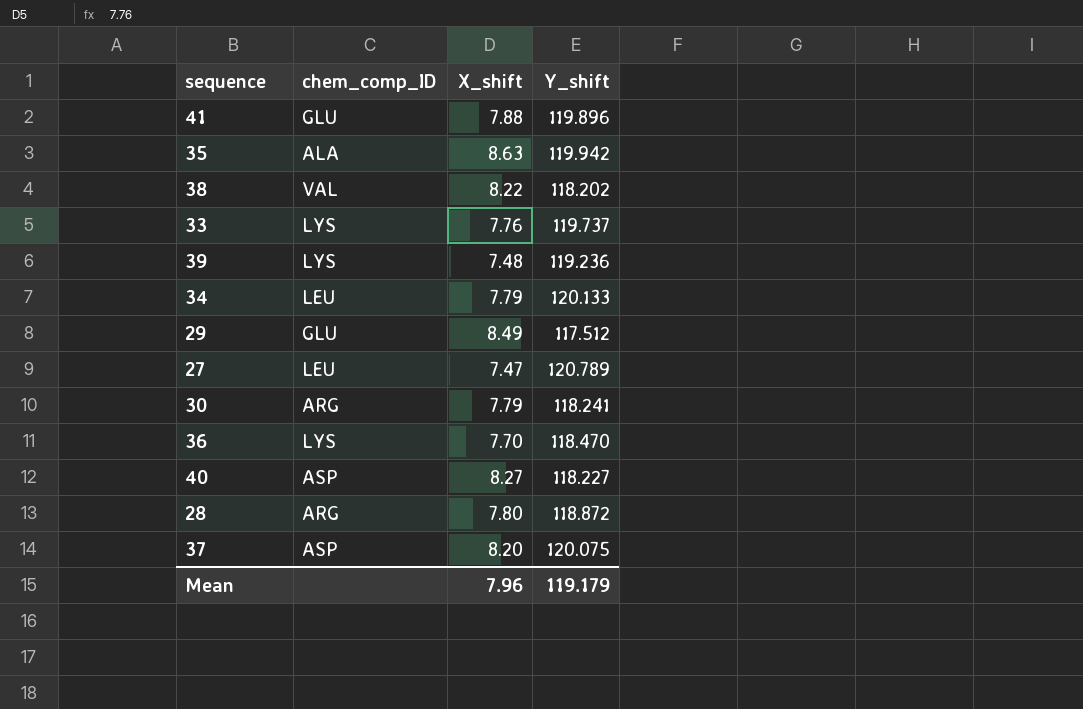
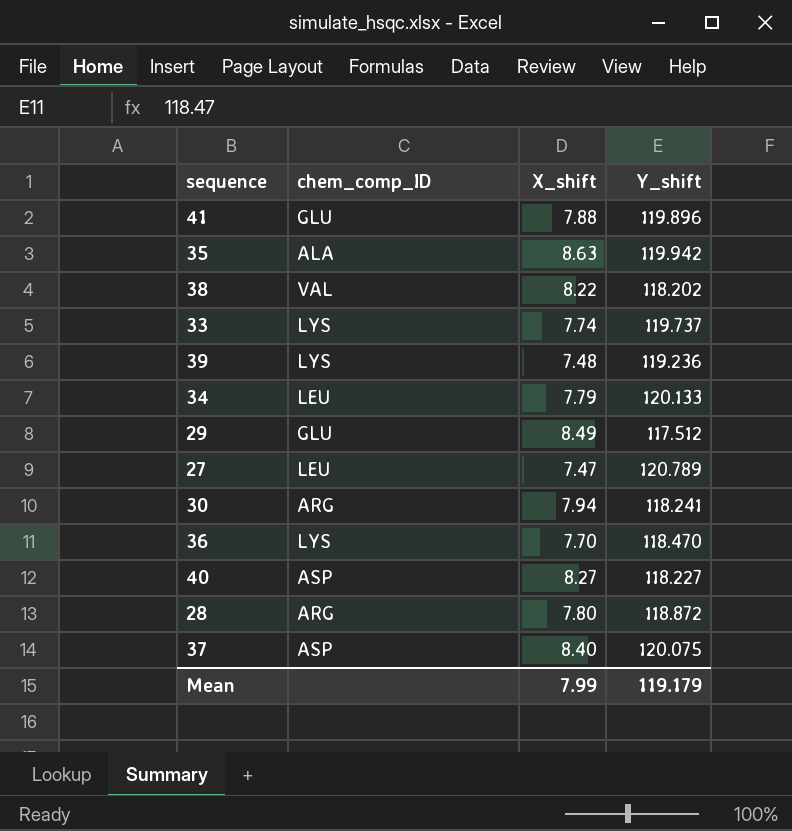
33 | X_shift: 7.76 -> 7.74
30 | X_shift: 7.79 -> 7.94
37 | X_shift: 8.20 -> 8.40
Mean | X_shift: 7.96 -> 7.99

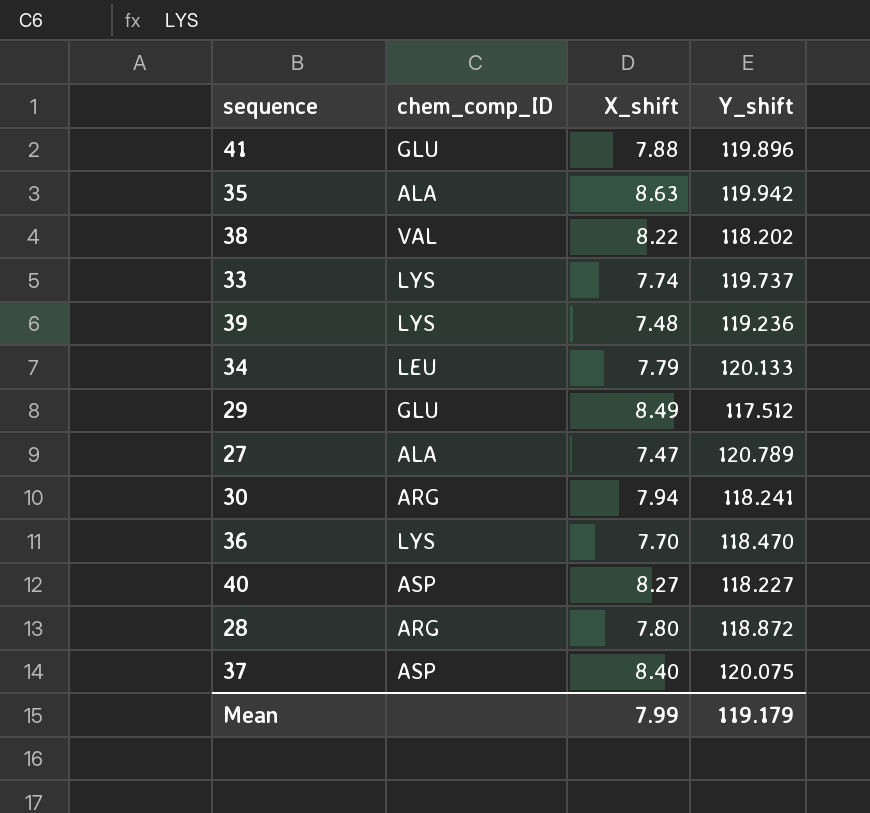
27 | chem_comp_ID: LEU -> ALA

